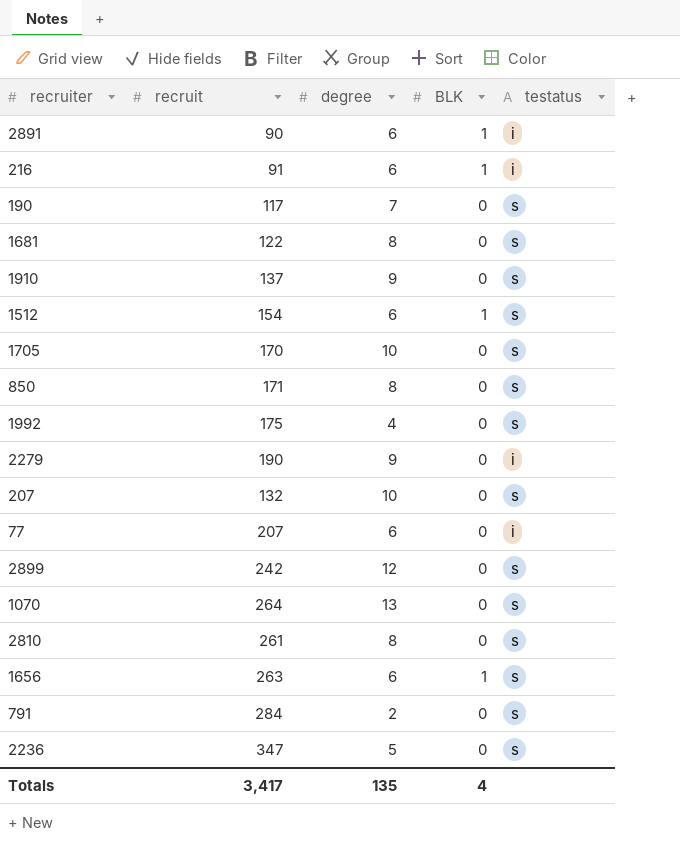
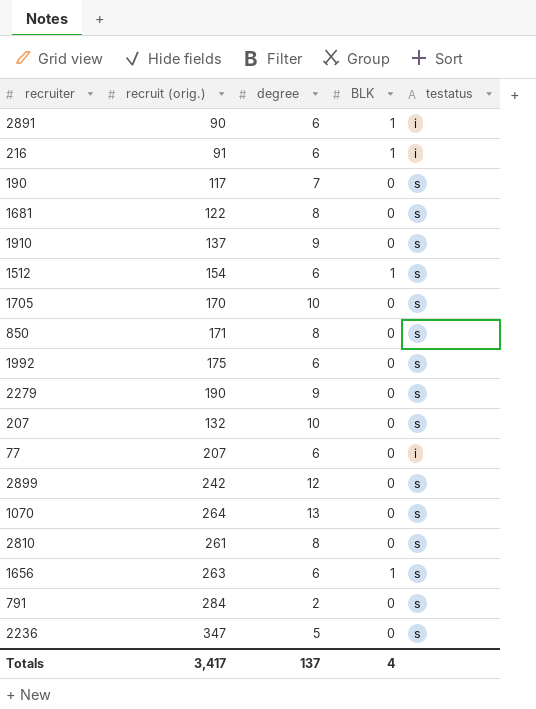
column name: recruit -> recruit (orig.)
1992 | degree: 4 -> 6
2279 | testatus: i -> s
Totals | degree: 135 -> 137

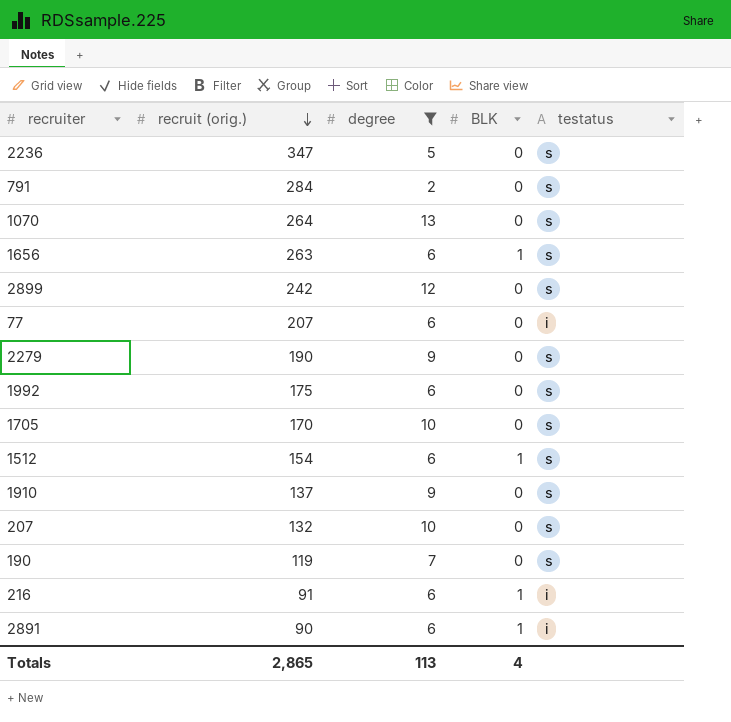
filter: none -> degree != 8
row order: none -> recruit (orig.) descending
190 | recruit (orig.): 117 -> 119
Totals | recruit (orig.): 3,417 -> 2,865
Totals | degree: 137 -> 113

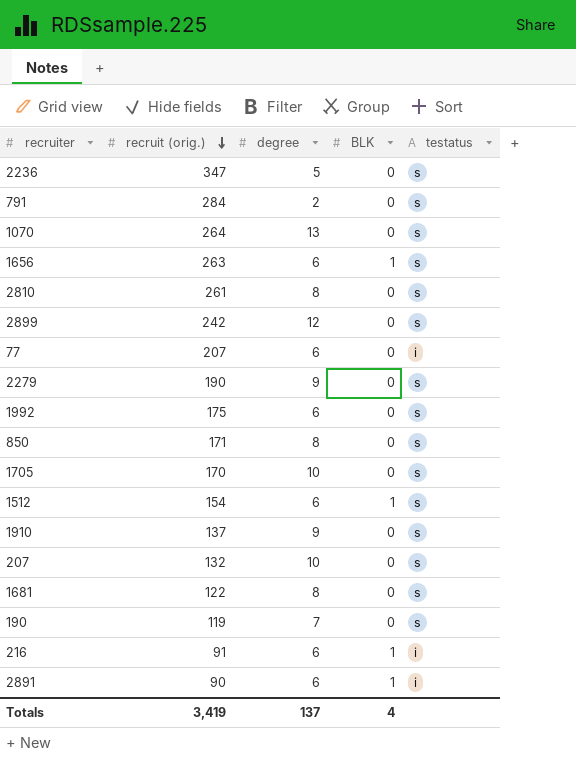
filter: degree != 8 -> none
Totals | recruit (orig.): 2,865 -> 3,419
Totals | degree: 113 -> 137

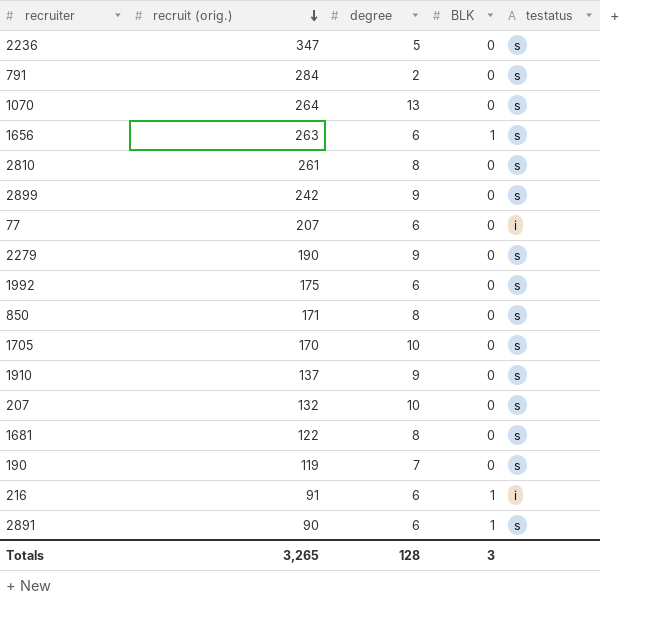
row 1512: 154 | 6 | 1 | s -> none
2899 | degree: 12 -> 9
2891 | testatus: i -> s
Totals | recruit (orig.): 3,419 -> 3,265
Totals | degree: 137 -> 128
Totals | BLK: 4 -> 3

